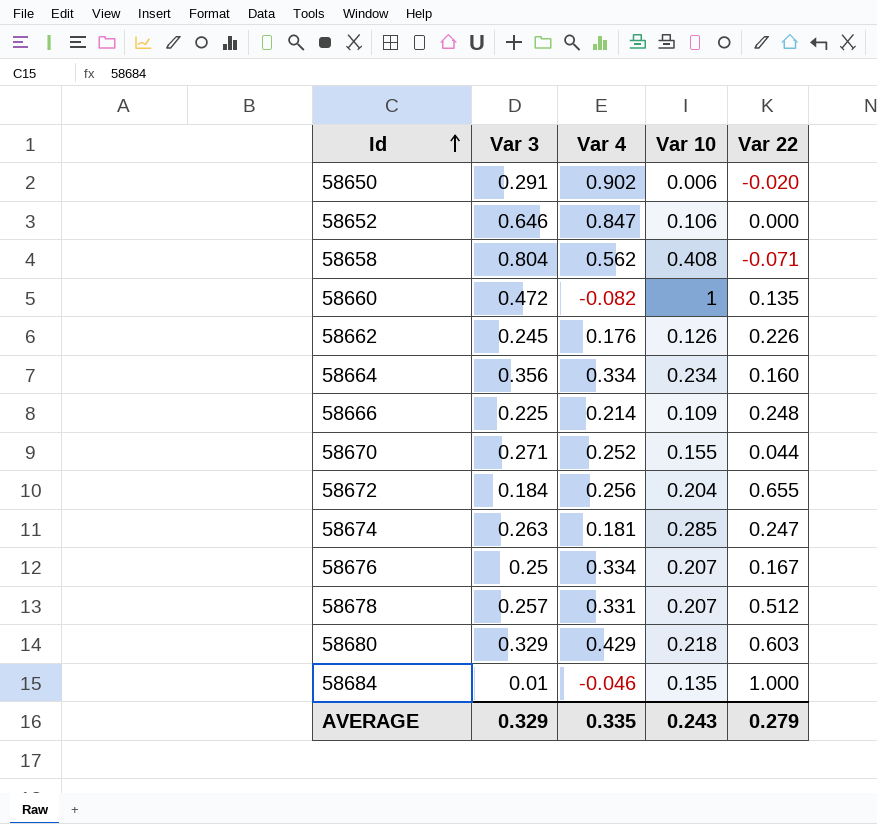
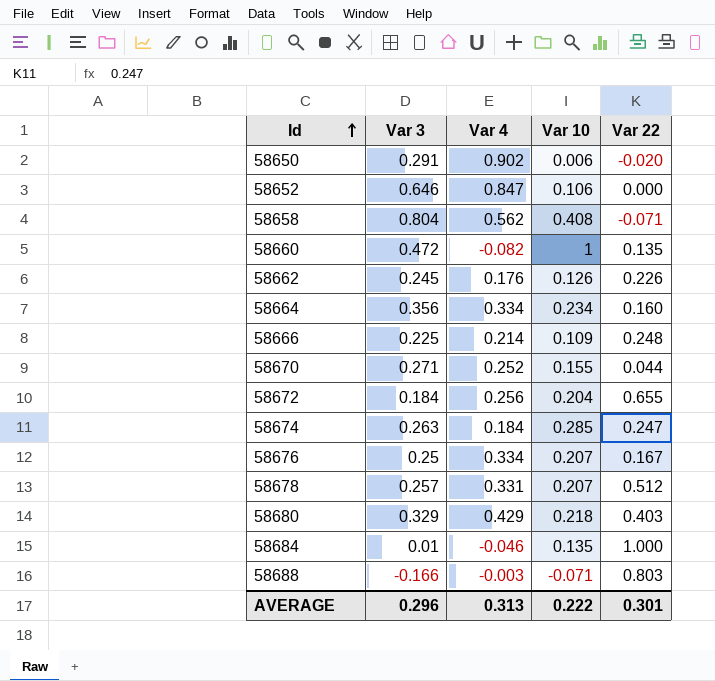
58674 | Var 4: 0.181 -> 0.184
58680 | Var 22: 0.603 -> 0.403
row 58688: none -> -0.166 | -0.003 | -0.071 | 0.803
AVERAGE | Var 3: 0.329 -> 0.296
AVERAGE | Var 4: 0.335 -> 0.313
AVERAGE | Var 10: 0.243 -> 0.222
AVERAGE | Var 22: 0.279 -> 0.301

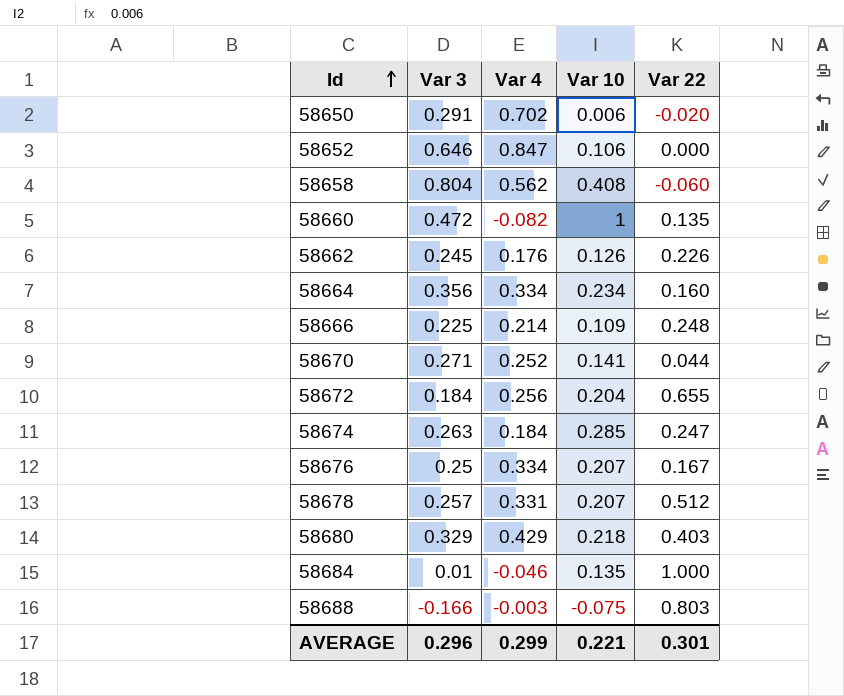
58650 | Var 4: 0.902 -> 0.702
58658 | Var 22: -0.071 -> -0.060
58670 | Var 10: 0.155 -> 0.141
58688 | Var 10: -0.071 -> -0.075
AVERAGE | Var 4: 0.313 -> 0.299
AVERAGE | Var 10: 0.222 -> 0.221

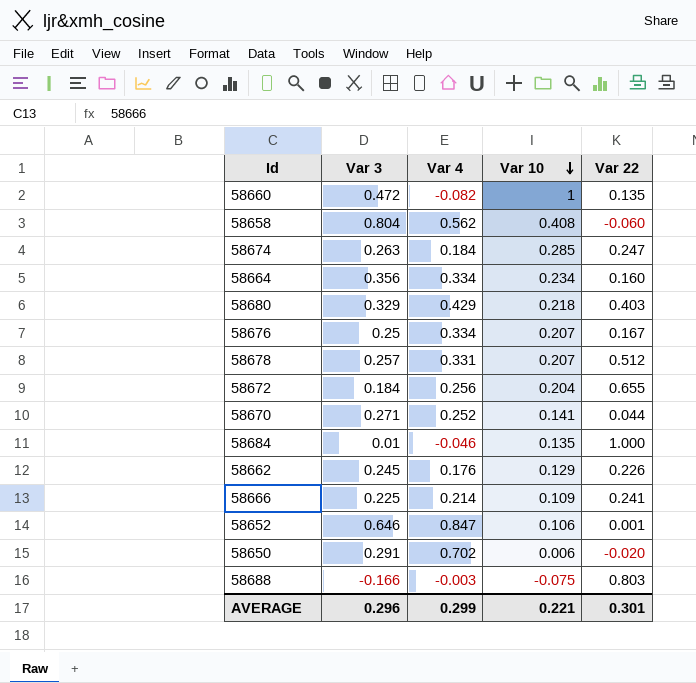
row order: Id ascending -> Var 10 descending
58662 | Var 10: 0.126 -> 0.129
58666 | Var 22: 0.248 -> 0.241
58652 | Var 22: 0.000 -> 0.001

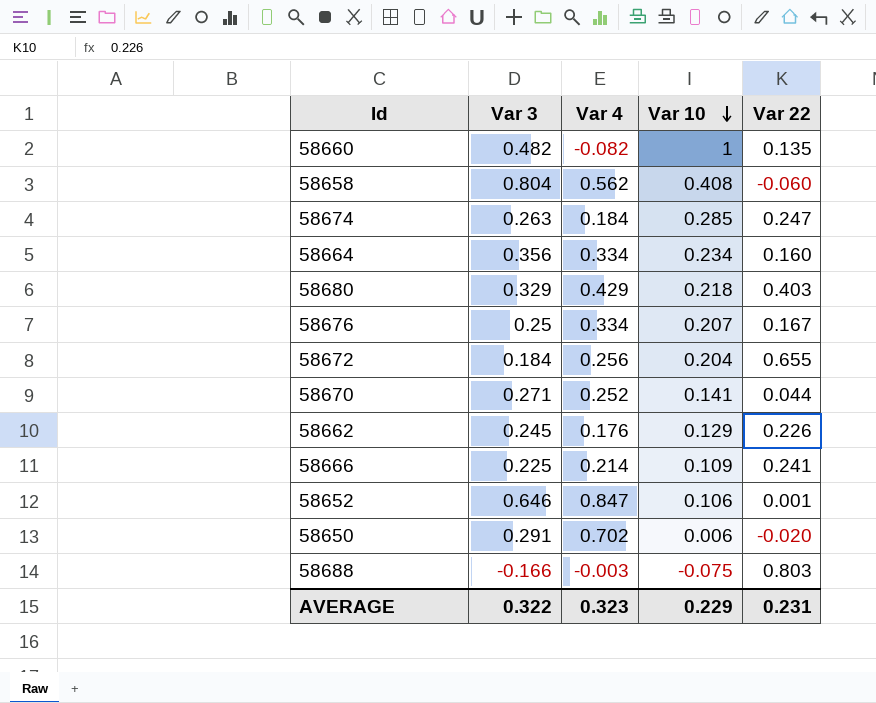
row 58678: 0.257 | 0.331 | 0.207 | 0.512 -> none
row 58684: 0.01 | -0.046 | 0.135 | 1.000 -> none
58660 | Var 3: 0.472 -> 0.482
AVERAGE | Var 3: 0.296 -> 0.322
AVERAGE | Var 4: 0.299 -> 0.323
AVERAGE | Var 10: 0.221 -> 0.229
AVERAGE | Var 22: 0.301 -> 0.231

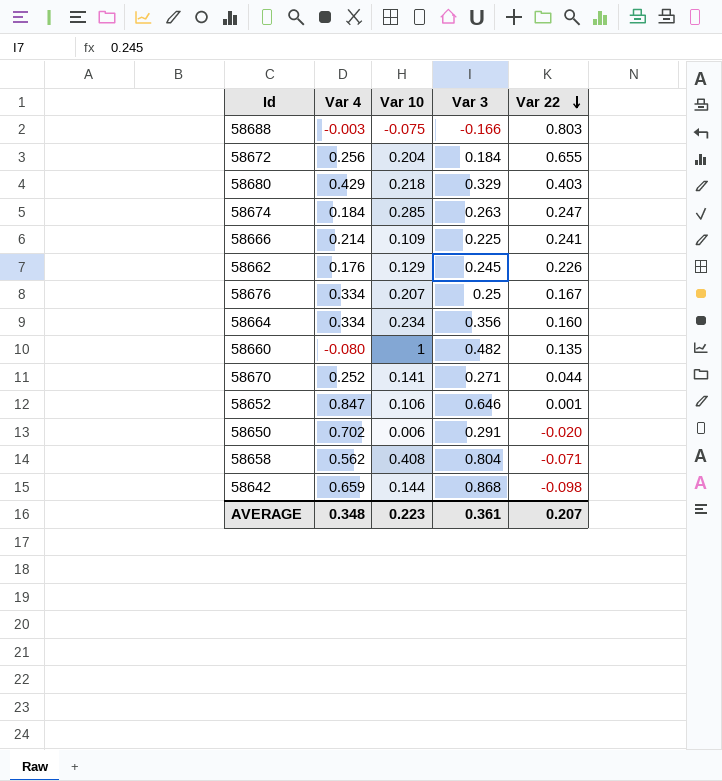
row order: Var 10 descending -> Var 22 descending
column Var 3 | position: 2 -> 4
58660 | Var 4: -0.082 -> -0.080
58658 | Var 22: -0.060 -> -0.071
row 58642: none -> 0.659 | 0.144 | 0.868 | -0.098
AVERAGE | Var 4: 0.323 -> 0.348
AVERAGE | Var 10: 0.229 -> 0.223
AVERAGE | Var 3: 0.322 -> 0.361
AVERAGE | Var 22: 0.231 -> 0.207

